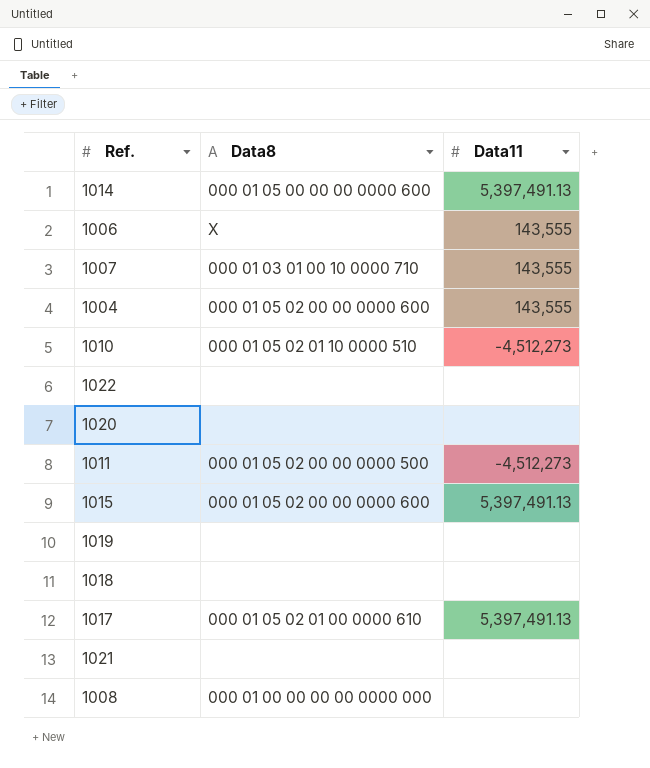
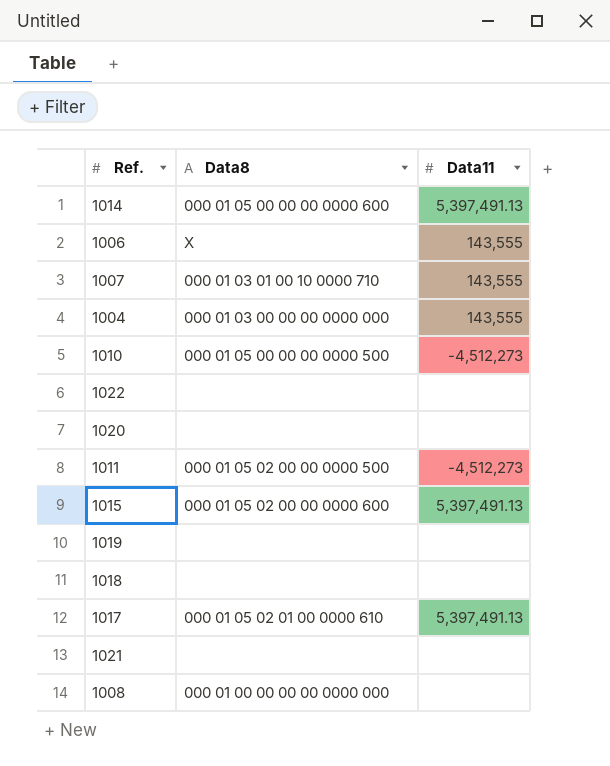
1004 | Data8: 000 01 05 02 00 00 0000 600 -> 000 01 03 00 00 00 0000 000
1010 | Data8: 000 01 05 02 01 10 0000 510 -> 000 01 05 00 00 00 0000 500

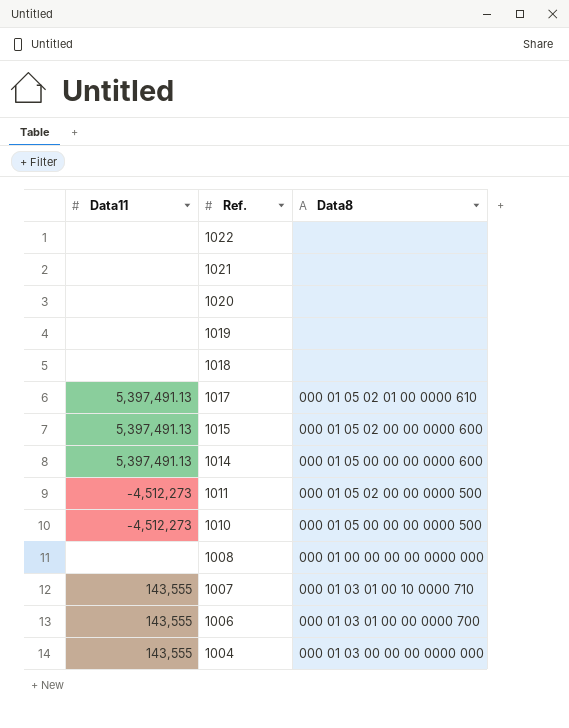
row order: none -> Ref. descending
column Data11 | position: 3 -> 1
1006 | Data8: Х -> 000 01 03 01 00 00 0000 700

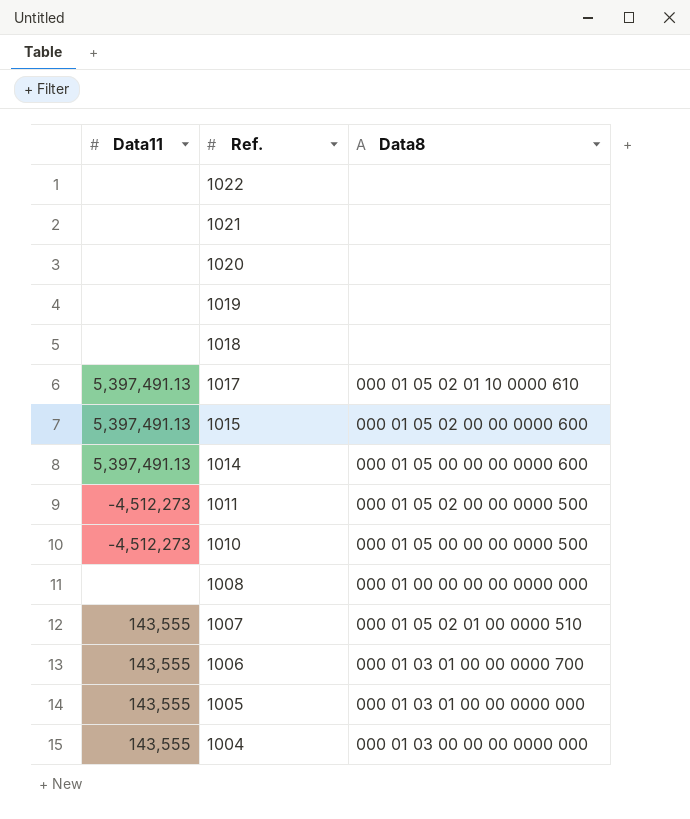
1017 | Data8: 000 01 05 02 01 00 0000 610 -> 000 01 05 02 01 10 0000 610
1007 | Data8: 000 01 03 01 00 10 0000 710 -> 000 01 05 02 01 00 0000 510
row 1005: none -> 143,555 | 000 01 03 01 00 00 0000 000

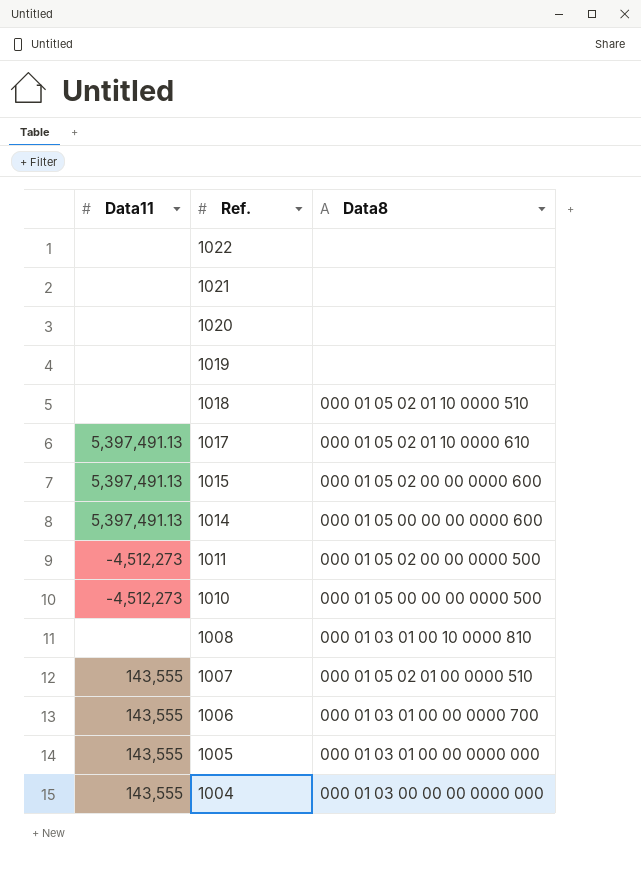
1018 | Data8: none -> 000 01 05 02 01 10 0000 510
1008 | Data8: 000 01 00 00 00 00 0000 000 -> 000 01 03 01 00 10 0000 810

